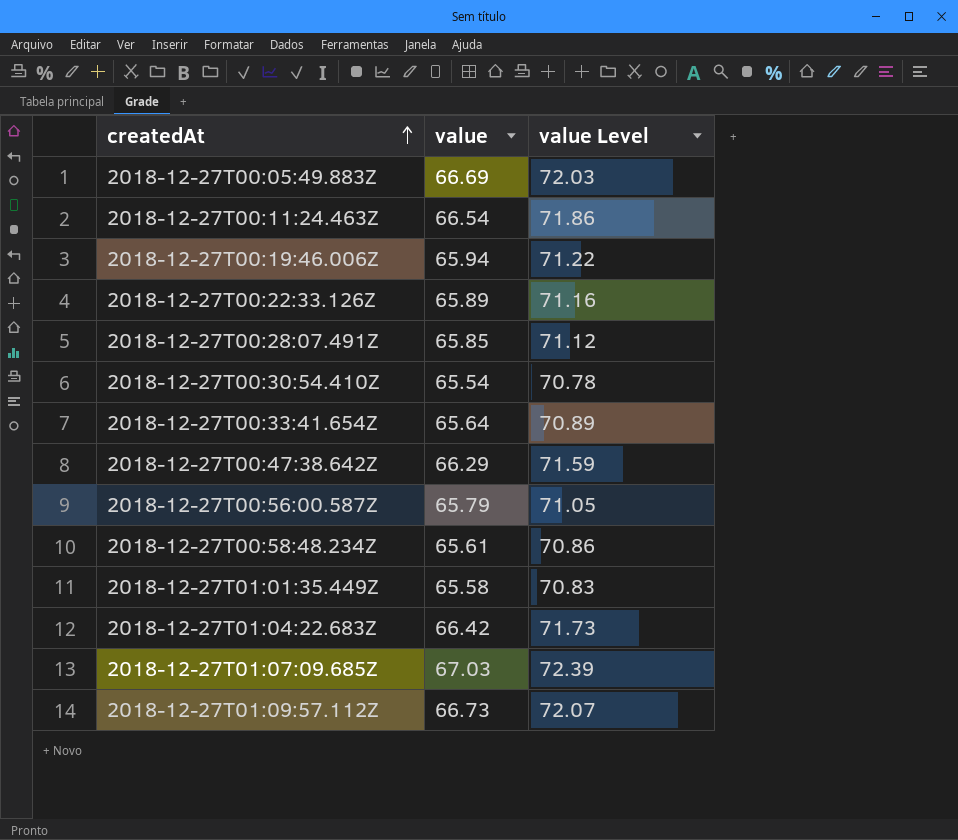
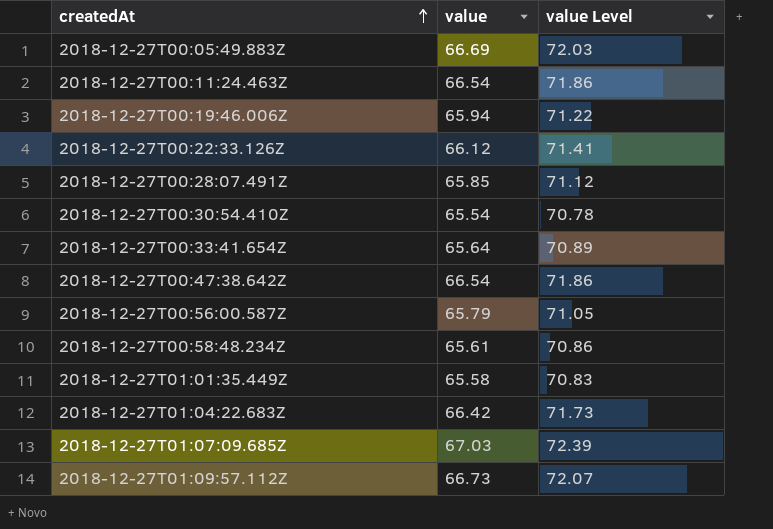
2018-12-27T00:22:33.126Z | value: 65.89 -> 66.12
2018-12-27T00:22:33.126Z | value Level: 71.16 -> 71.41
2018-12-27T00:47:38.642Z | value: 66.29 -> 66.54
2018-12-27T00:47:38.642Z | value Level: 71.59 -> 71.86

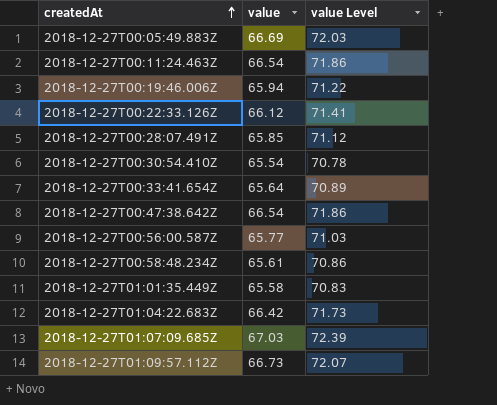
2018-12-27T00:56:00.587Z | value: 65.79 -> 65.77
2018-12-27T00:56:00.587Z | value Level: 71.05 -> 71.03

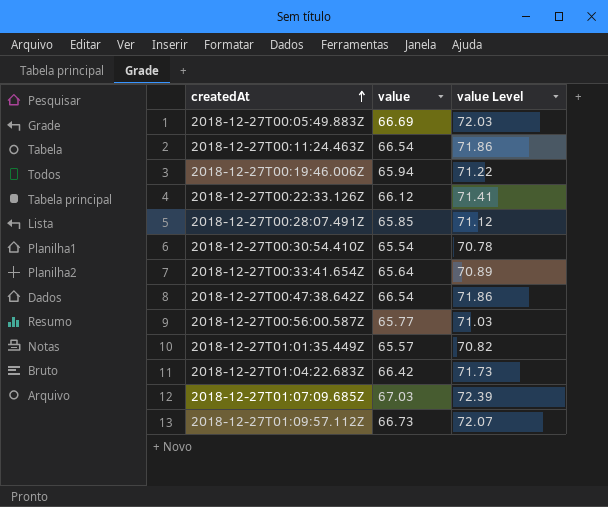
row 2018-12-27T00:58:48.234Z: 65.61 | 70.86 -> none
2018-12-27T01:01:35.449Z | value: 65.58 -> 65.57
2018-12-27T01:01:35.449Z | value Level: 70.83 -> 70.82

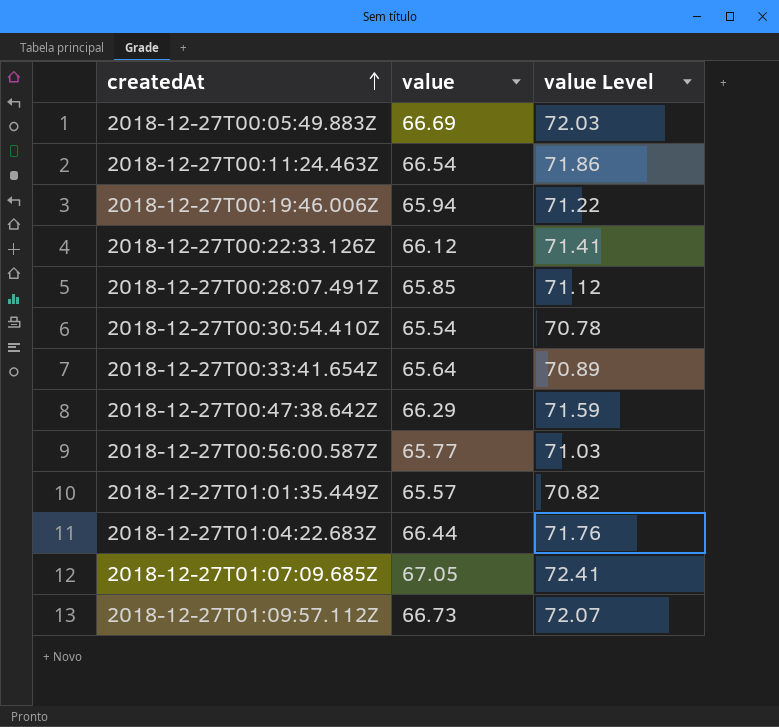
2018-12-27T00:47:38.642Z | value: 66.54 -> 66.29
2018-12-27T00:47:38.642Z | value Level: 71.86 -> 71.59
2018-12-27T01:04:22.683Z | value: 66.42 -> 66.44
2018-12-27T01:04:22.683Z | value Level: 71.73 -> 71.76
2018-12-27T01:07:09.685Z | value: 67.03 -> 67.05
2018-12-27T01:07:09.685Z | value Level: 72.39 -> 72.41

